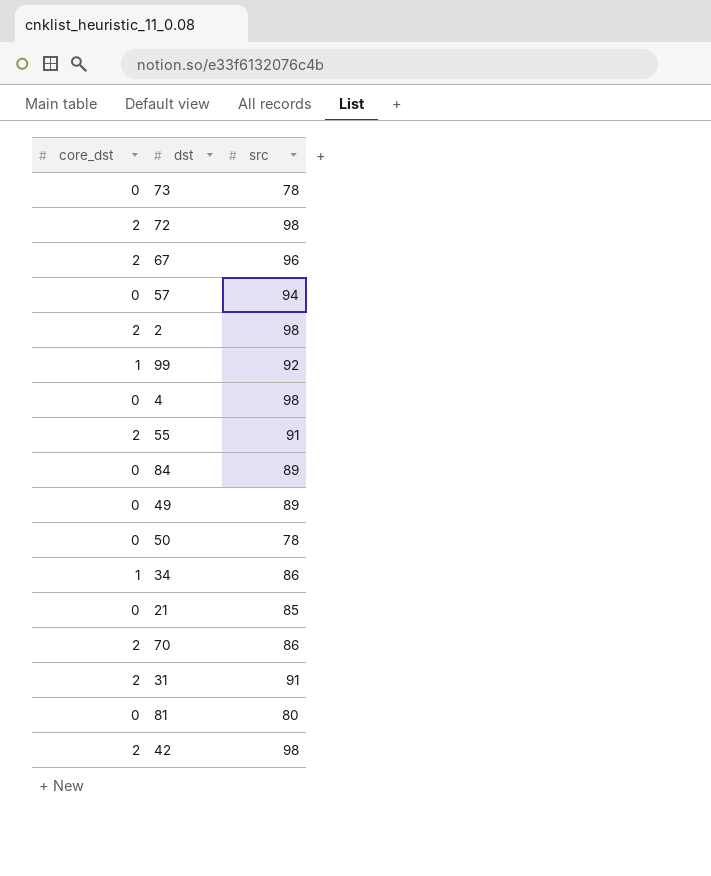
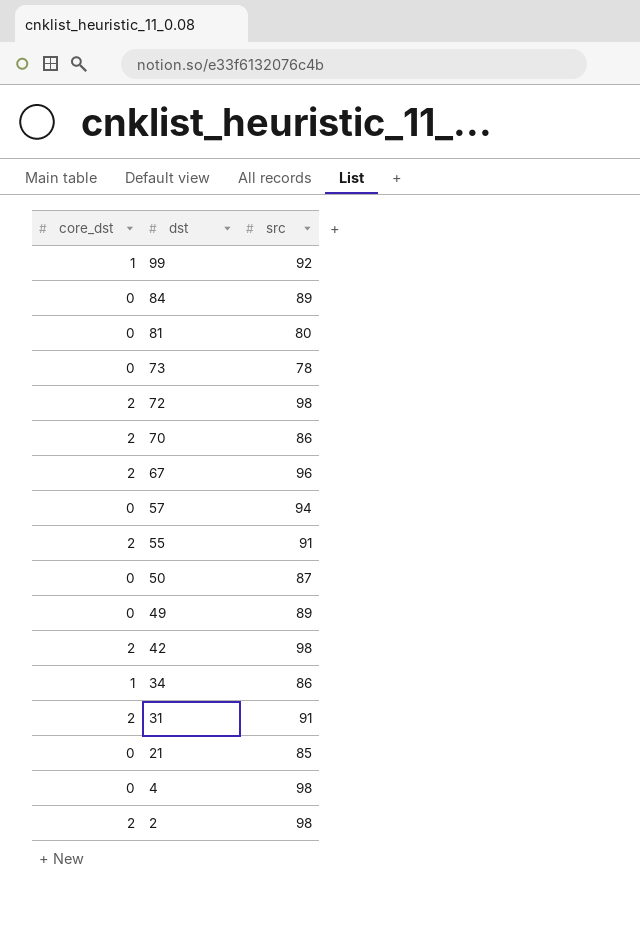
row order: none -> dst descending
50 | src: 78 -> 87

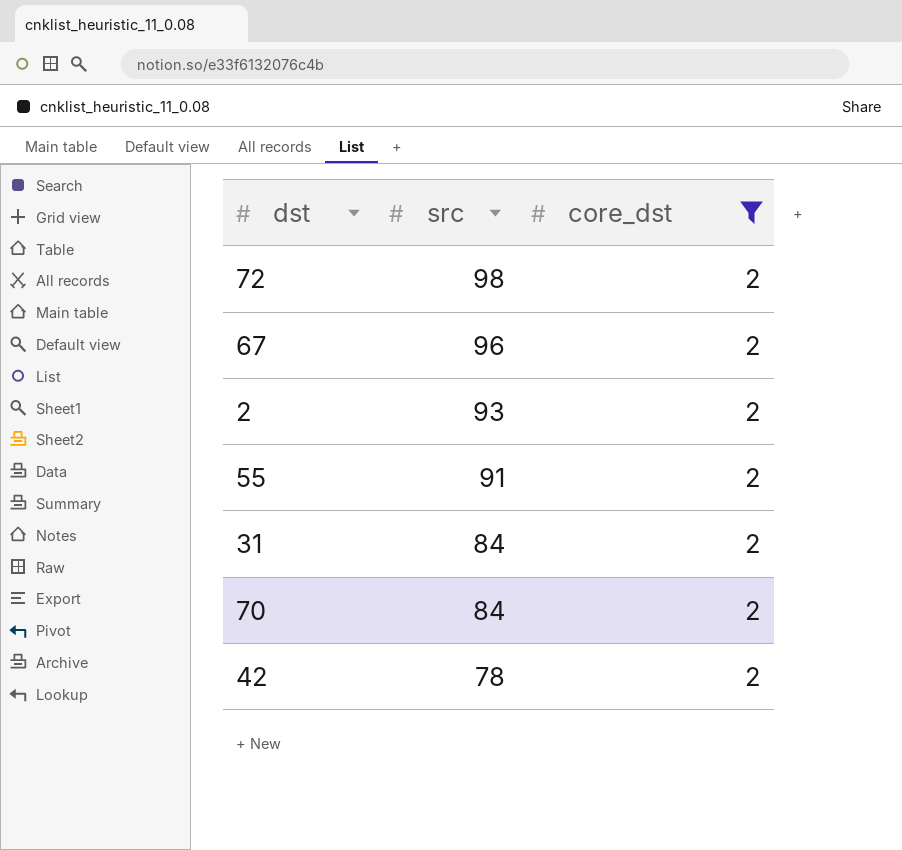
filter: none -> core_dst = 2
row order: dst descending -> src descending
column core_dst | position: 1 -> 3
2 | src: 98 -> 93
31 | src: 91 -> 84
70 | src: 86 -> 84
42 | src: 98 -> 78

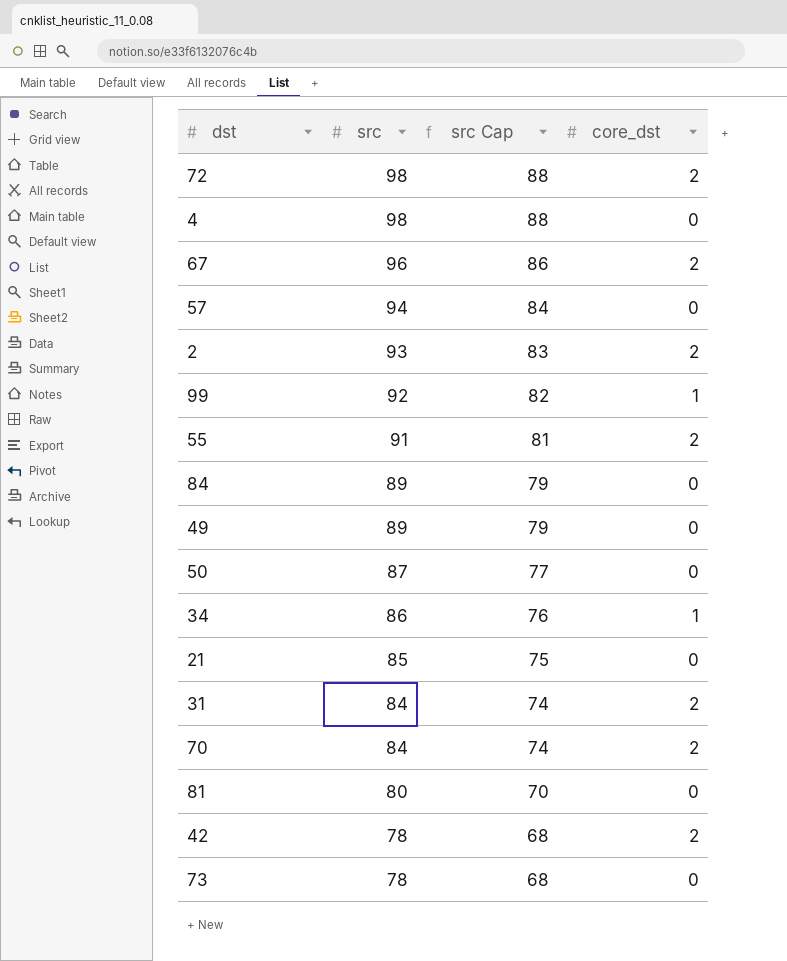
filter: core_dst = 2 -> none
column src Cap | formula: none -> [src] - 10

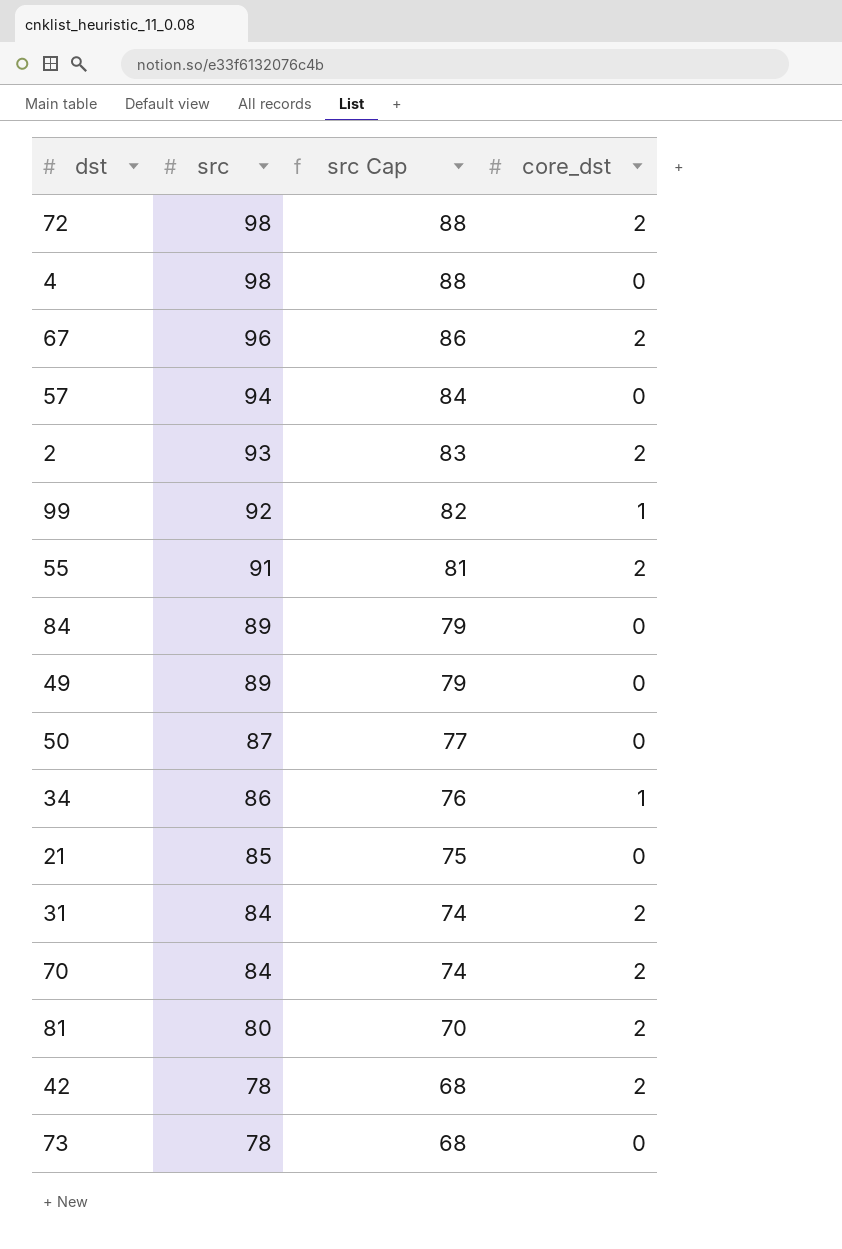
81 | core_dst: 0 -> 2

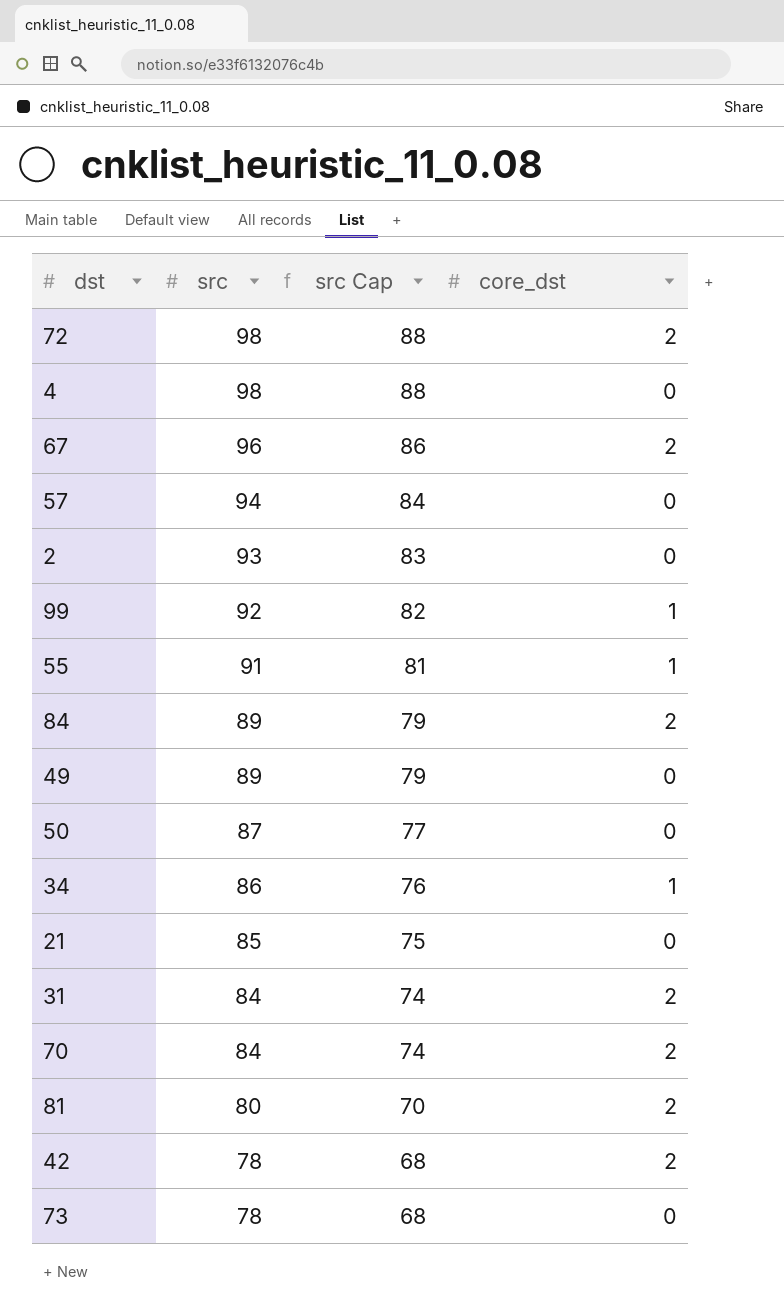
2 | core_dst: 2 -> 0
55 | core_dst: 2 -> 1
84 | core_dst: 0 -> 2

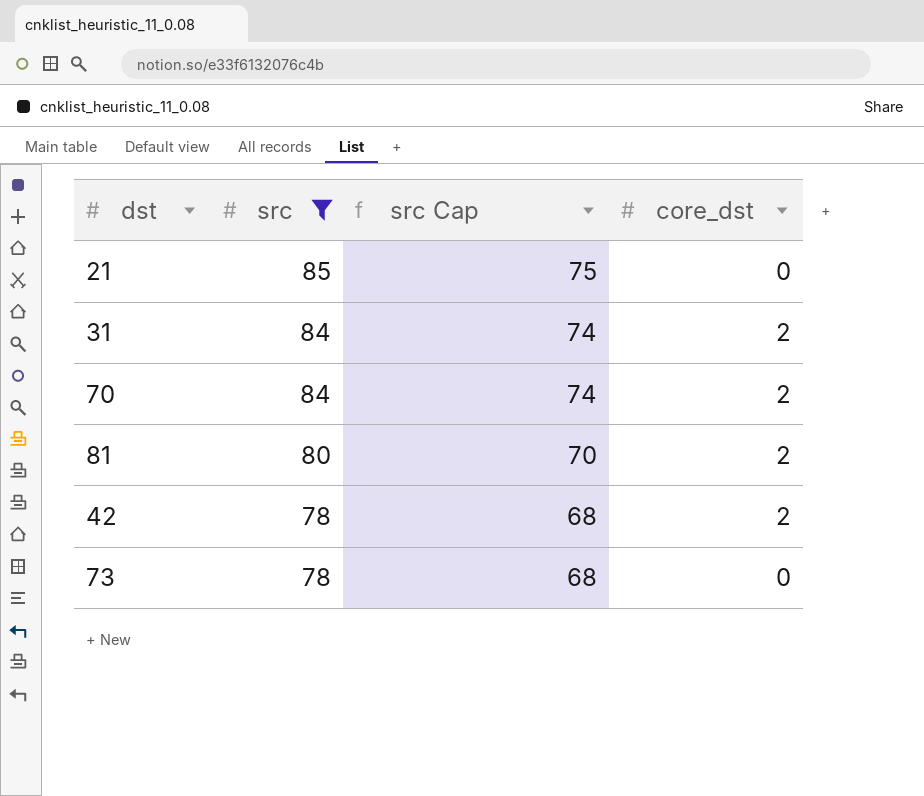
filter: none -> src <= 85

